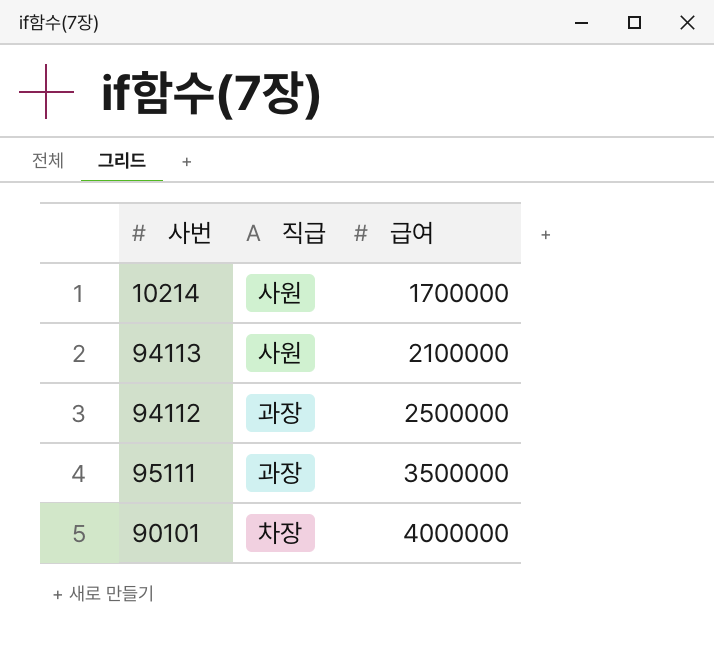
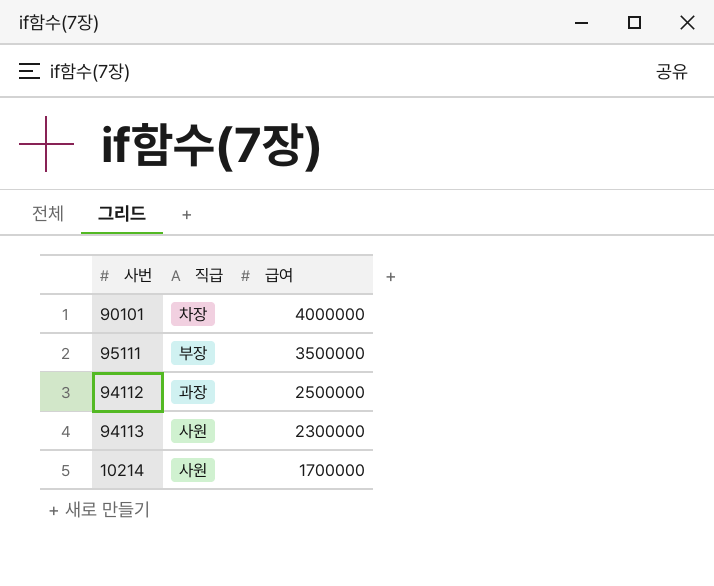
row order: 급여 ascending -> 급여 descending
95111 | 직급: 과장 -> 부장
94113 | 급여: 2100000 -> 2300000

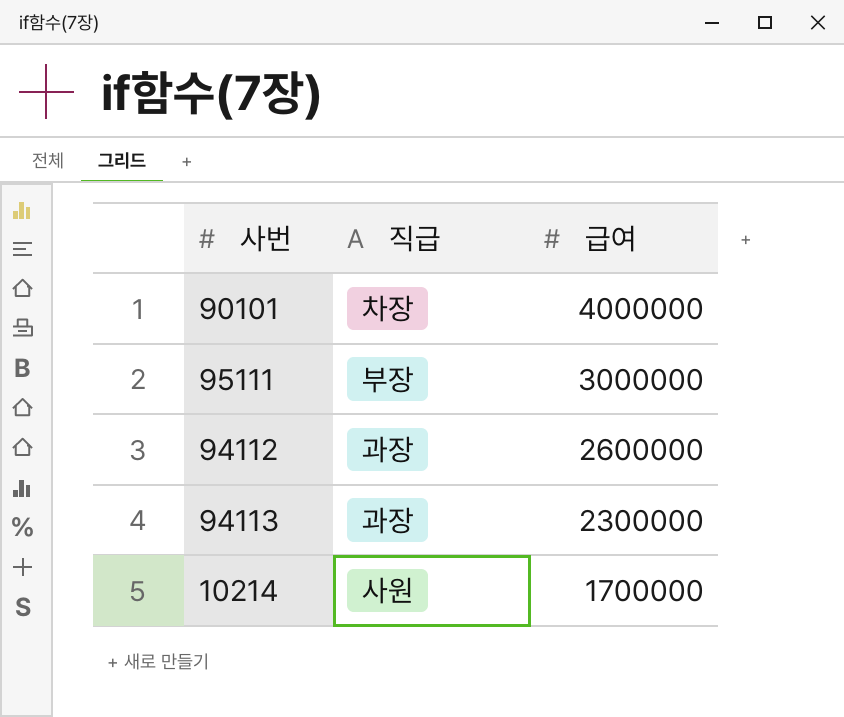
95111 | 급여: 3500000 -> 3000000
94112 | 급여: 2500000 -> 2600000
94113 | 직급: 사원 -> 과장

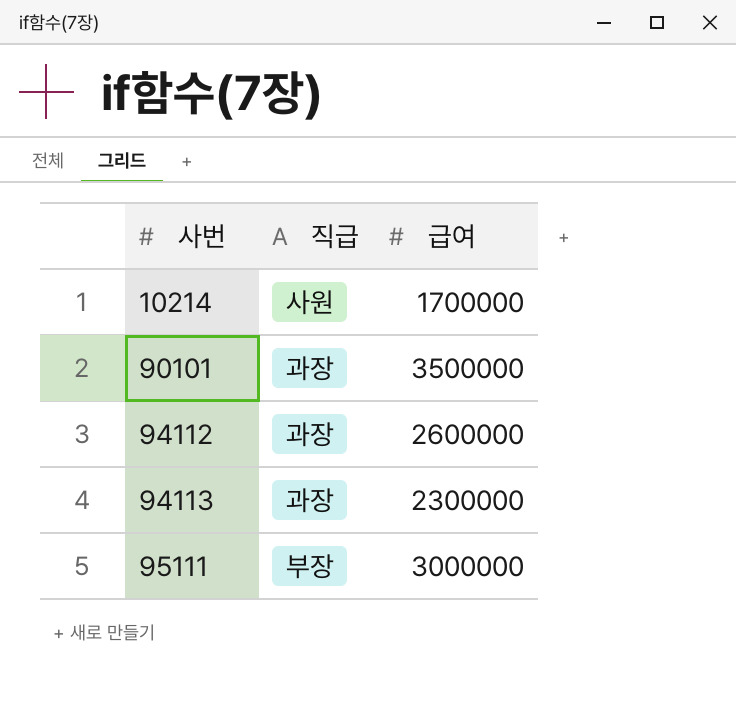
row order: 급여 descending -> 사번 ascending
90101 | 직급: 차장 -> 과장
90101 | 급여: 4000000 -> 3500000

